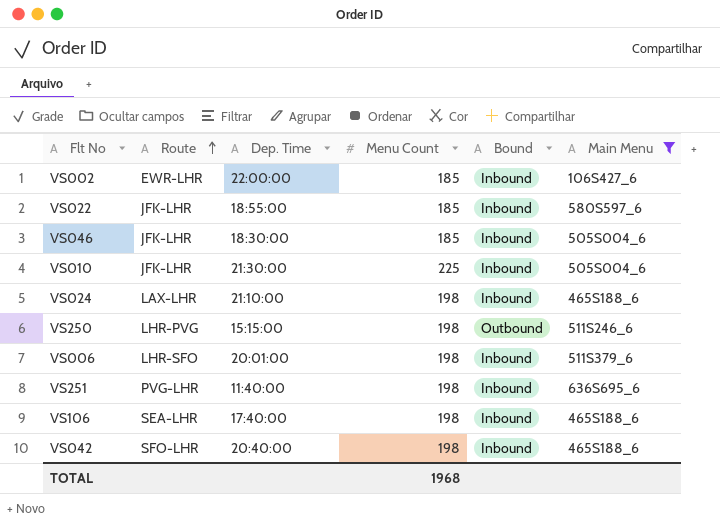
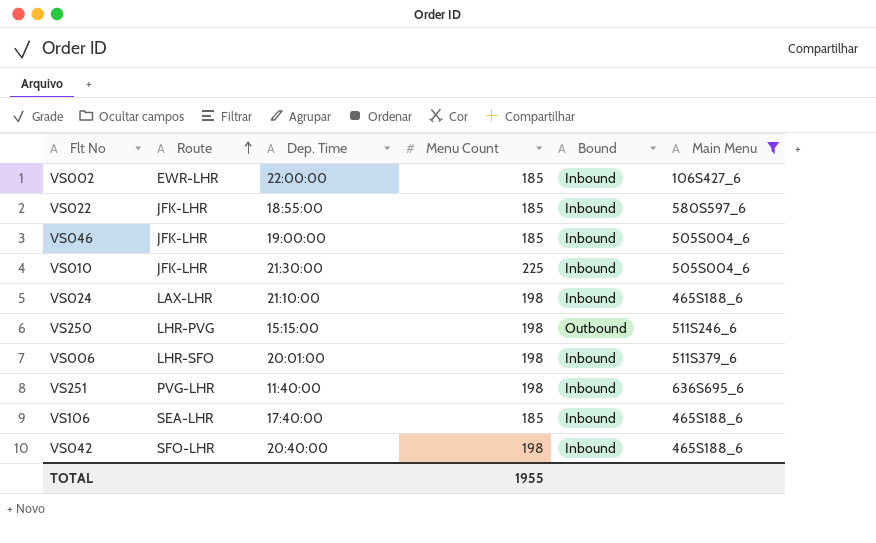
VS046 | Dep. Time: 18:30:00 -> 19:00:00
VS106 | Menu Count: 198 -> 185
TOTAL | Menu Count: 1968 -> 1955

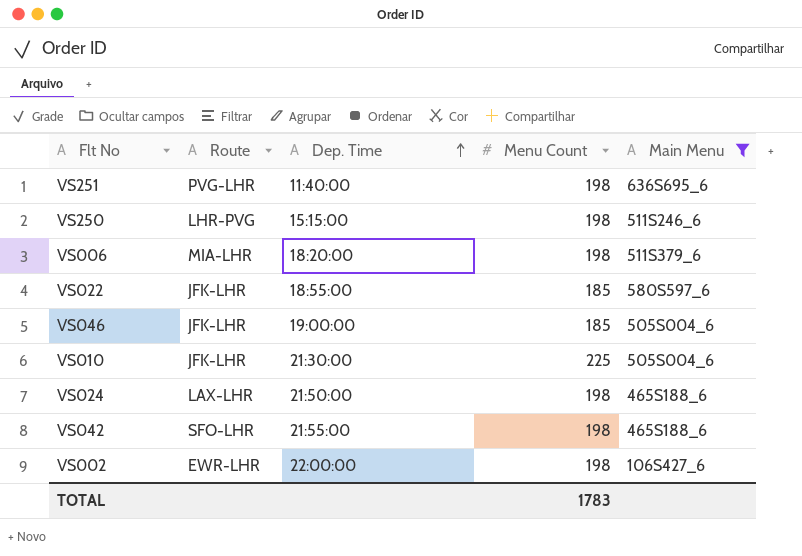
row order: Route ascending -> Dep. Time ascending
column Bound | position: 5 -> none
row VS106: SEA-LHR | 17:40:00 | 185 | Inbound | 465S188_6 -> none
VS006 | Route: LHR-SFO -> MIA-LHR
VS006 | Dep. Time: 20:01:00 -> 18:20:00
VS024 | Dep. Time: 21:10:00 -> 21:50:00
VS042 | Dep. Time: 20:40:00 -> 21:55:00
VS002 | Menu Count: 185 -> 198
TOTAL | Menu Count: 1955 -> 1783

